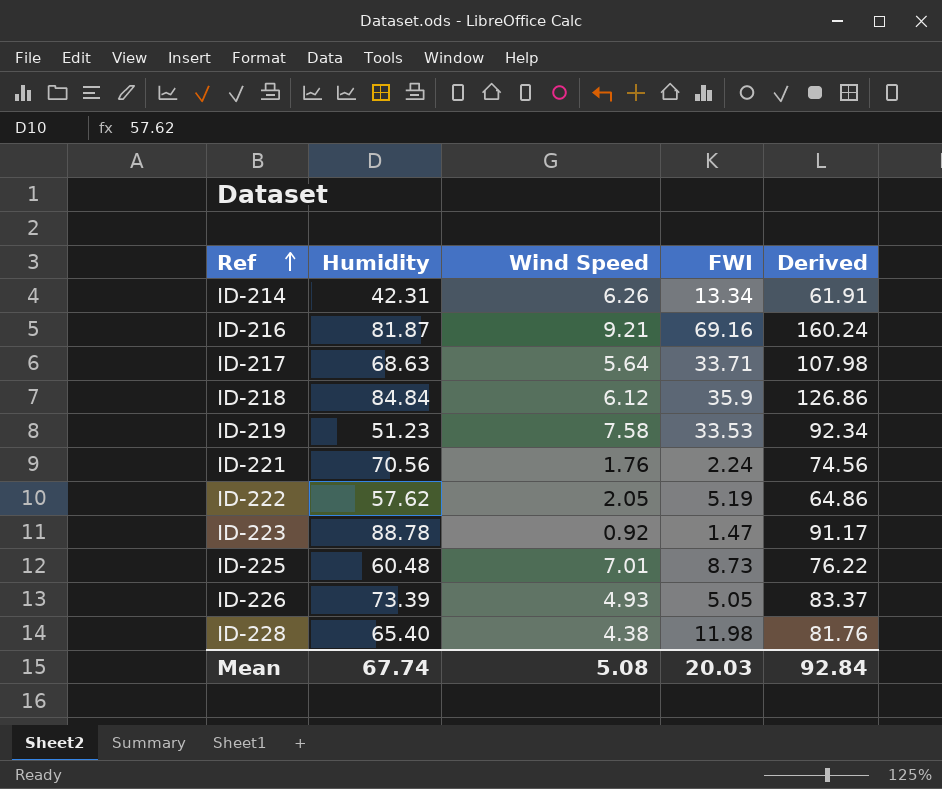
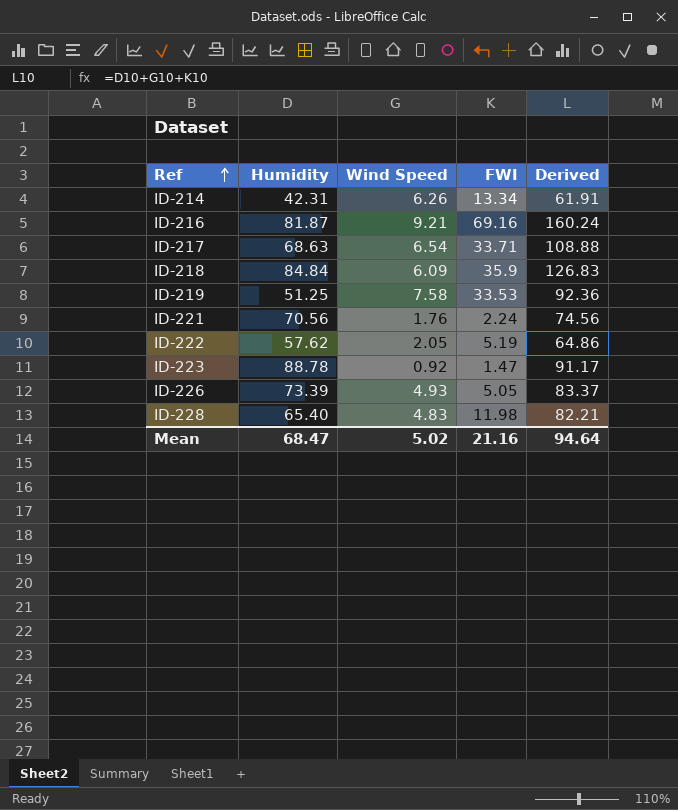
row ID-225: 60.48 | 7.01 | 8.73 | 76.22 -> none
ID-217 | Wind Speed: 5.64 -> 6.54
ID-217 | Derived: 107.98 -> 108.88
ID-218 | Wind Speed: 6.12 -> 6.09
ID-218 | Derived: 126.86 -> 126.83
ID-219 | Humidity: 51.23 -> 51.25
ID-219 | Derived: 92.34 -> 92.36
ID-228 | Wind Speed: 4.38 -> 4.83
ID-228 | Derived: 81.76 -> 82.21
Mean | Humidity: 67.74 -> 68.47
Mean | Wind Speed: 5.08 -> 5.02
Mean | FWI: 20.03 -> 21.16
Mean | Derived: 92.84 -> 94.64

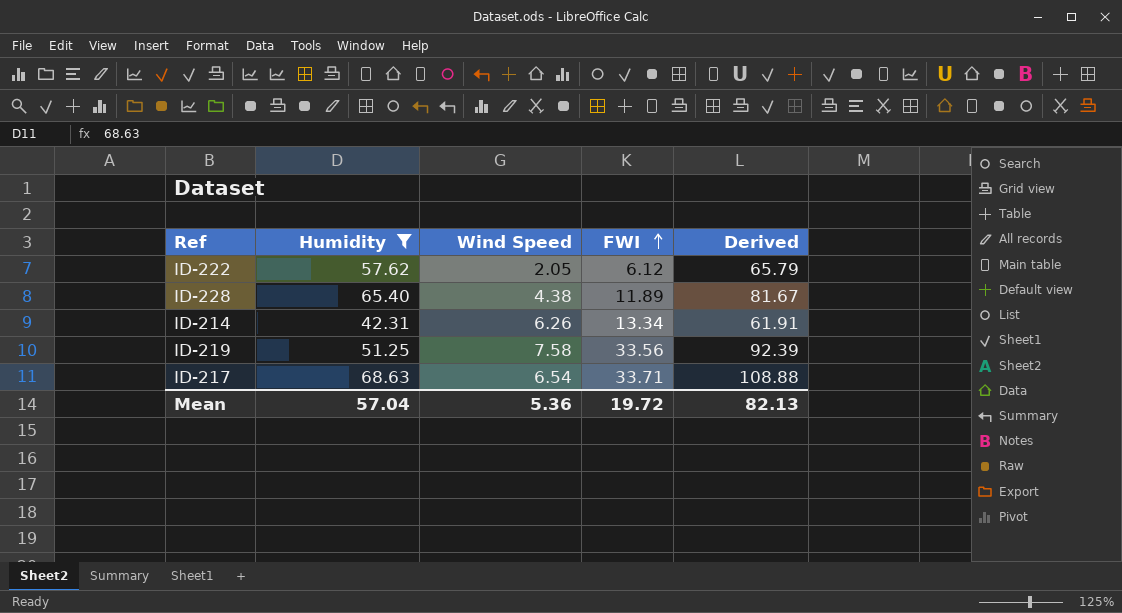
filter: none -> Humidity <= 68.63
row order: Ref ascending -> FWI ascending
ID-222 | FWI: 5.19 -> 6.12
ID-222 | Derived: 64.86 -> 65.79
ID-228 | Wind Speed: 4.83 -> 4.38
ID-228 | FWI: 11.98 -> 11.89
ID-228 | Derived: 82.21 -> 81.67
ID-219 | FWI: 33.53 -> 33.56
ID-219 | Derived: 92.36 -> 92.39
Mean | Humidity: 68.47 -> 57.04
Mean | Wind Speed: 5.02 -> 5.36
Mean | FWI: 21.16 -> 19.72
Mean | Derived: 94.64 -> 82.13

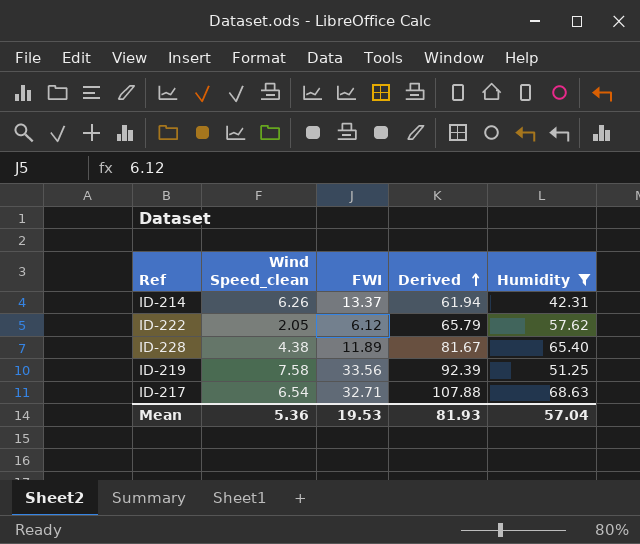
row order: FWI ascending -> Derived ascending
column name: Wind Speed -> Wind Speed_clean
column Humidity | position: 2 -> 5
ID-214 | FWI: 13.34 -> 13.37
ID-214 | Derived: 61.91 -> 61.94
ID-217 | FWI: 33.71 -> 32.71
ID-217 | Derived: 108.88 -> 107.88
Mean | FWI: 19.72 -> 19.53
Mean | Derived: 82.13 -> 81.93

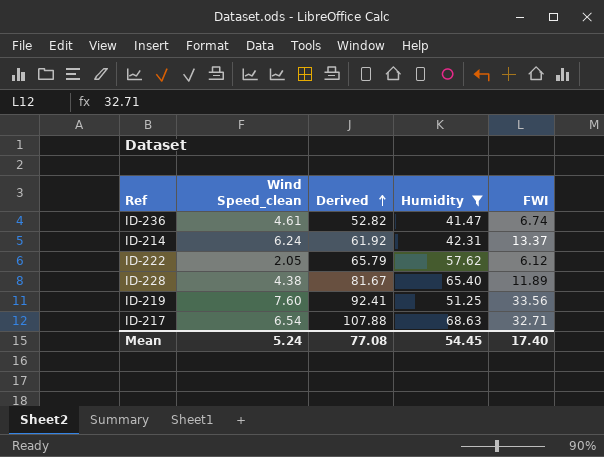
column FWI | position: 3 -> 5
row ID-236: none -> 4.61 | 52.82 | 41.47 | 6.74
ID-214 | Wind Speed_clean: 6.26 -> 6.24
ID-214 | Derived: 61.94 -> 61.92
ID-219 | Wind Speed_clean: 7.58 -> 7.60
ID-219 | Derived: 92.39 -> 92.41
Mean | Wind Speed_clean: 5.36 -> 5.24
Mean | Derived: 81.93 -> 77.08
Mean | Humidity: 57.04 -> 54.45
Mean | FWI: 19.53 -> 17.40

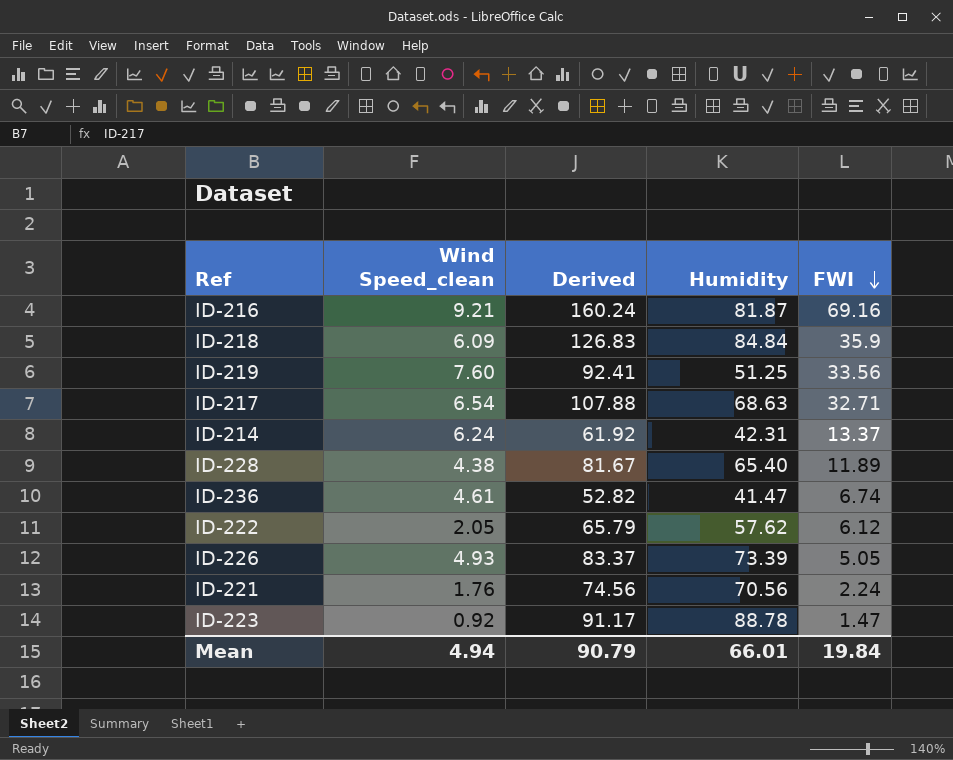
filter: Humidity <= 68.63 -> none
row order: Derived ascending -> FWI descending
Mean | Wind Speed_clean: 5.24 -> 4.94
Mean | Derived: 77.08 -> 90.79
Mean | Humidity: 54.45 -> 66.01
Mean | FWI: 17.40 -> 19.84

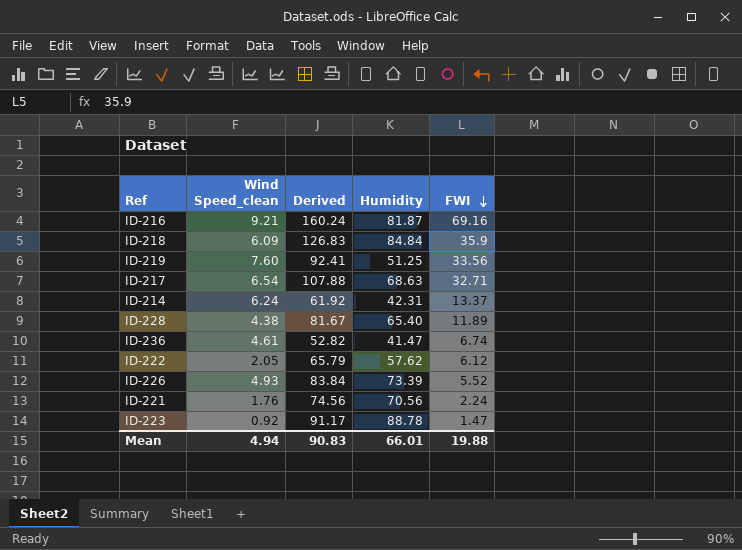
ID-226 | Derived: 83.37 -> 83.84
ID-226 | FWI: 5.05 -> 5.52
Mean | Derived: 90.79 -> 90.83
Mean | FWI: 19.84 -> 19.88

